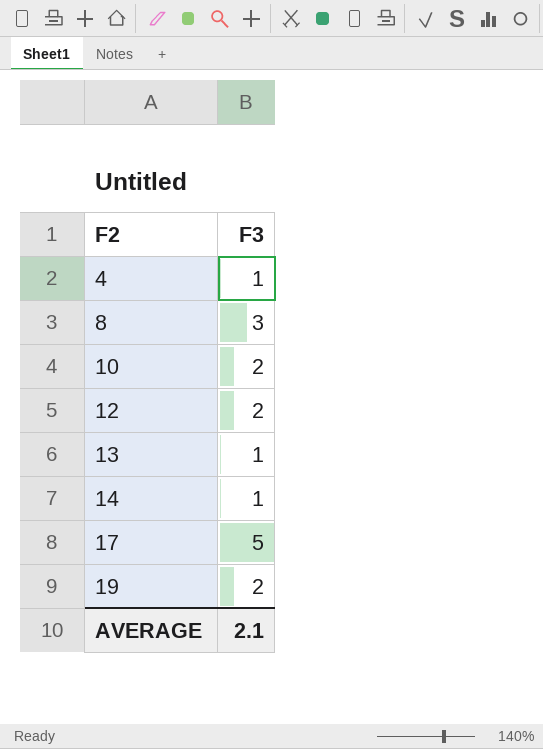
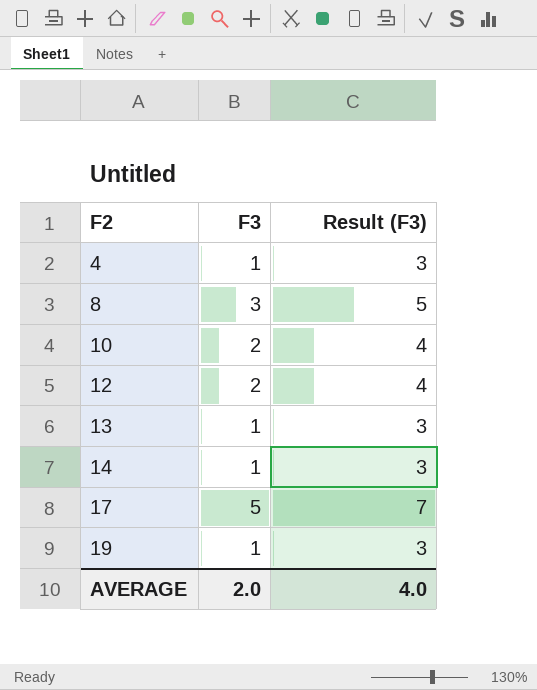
column Result (F3) | formula: none -> [F3] + 2
19 | F3: 2 -> 1
AVERAGE | F3: 2.1 -> 2.0

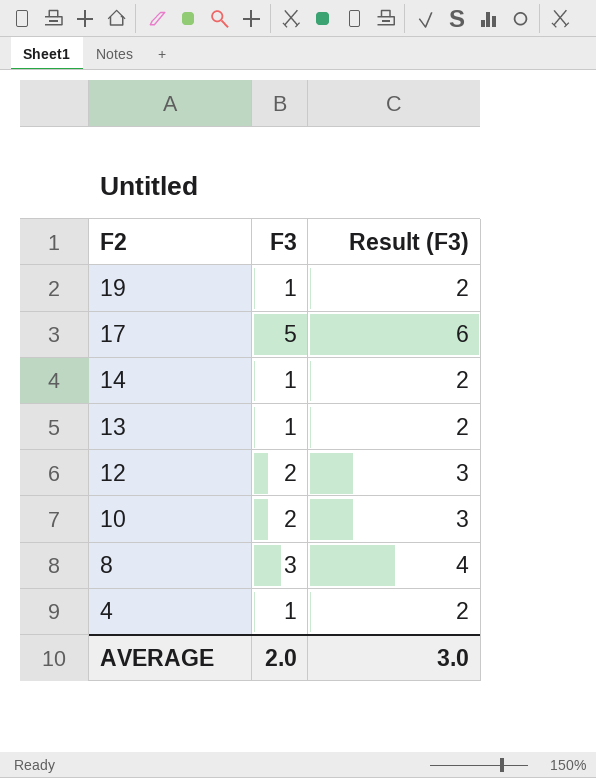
row order: F2 ascending -> F2 descending
column Result (F3) | formula: [F3] + 2 -> [F3] + 1
AVERAGE | Result (F3): 4.0 -> 3.0

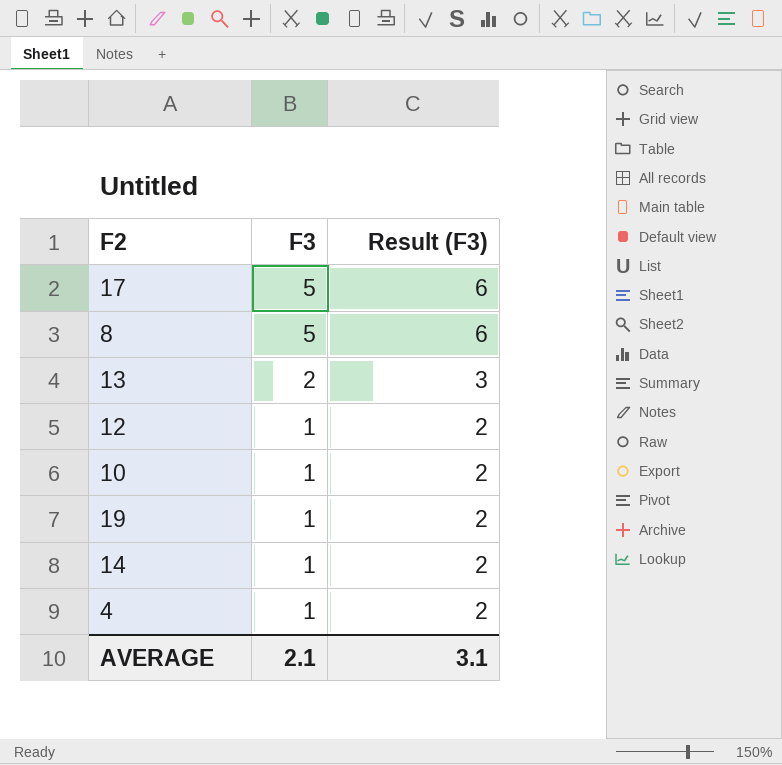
row order: F2 descending -> F3 descending
8 | F3: 3 -> 5
8 | Result (F3): 4 -> 6
13 | F3: 1 -> 2
13 | Result (F3): 2 -> 3
12 | F3: 2 -> 1
12 | Result (F3): 3 -> 2
10 | F3: 2 -> 1
10 | Result (F3): 3 -> 2
AVERAGE | F3: 2.0 -> 2.1
AVERAGE | Result (F3): 3.0 -> 3.1

